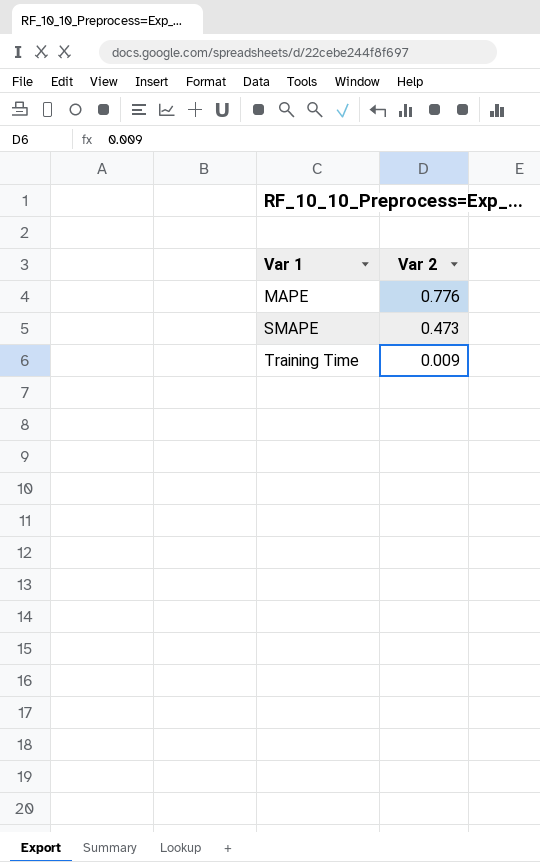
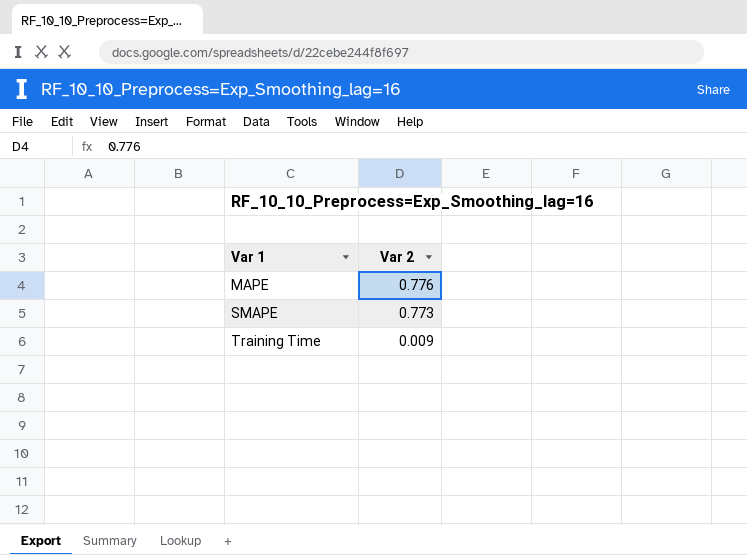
SMAPE | Var 2: 0.473 -> 0.773

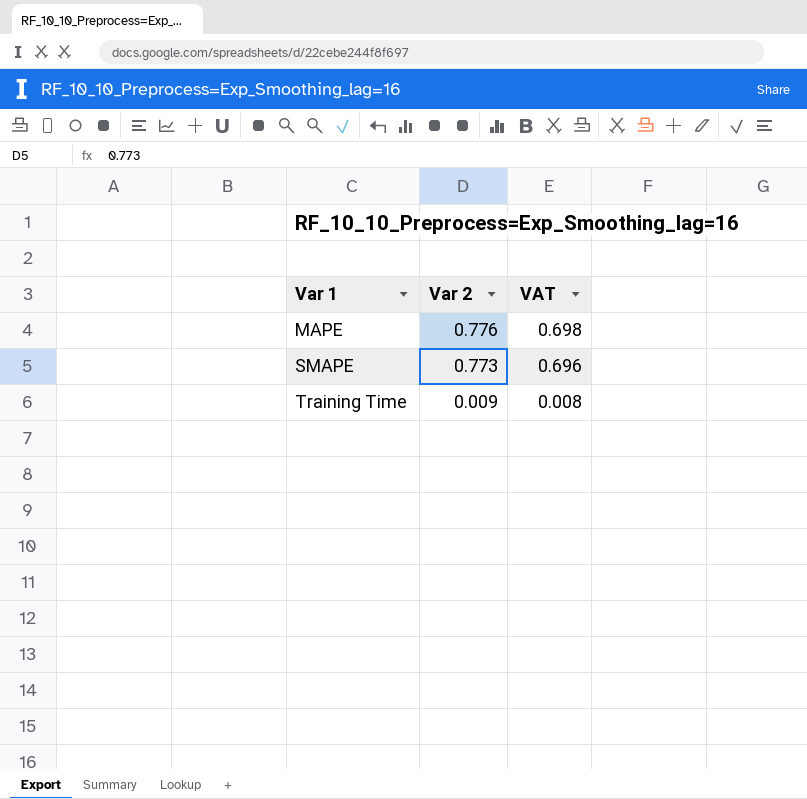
column VAT | formula: none -> [Var 2] * 0.9

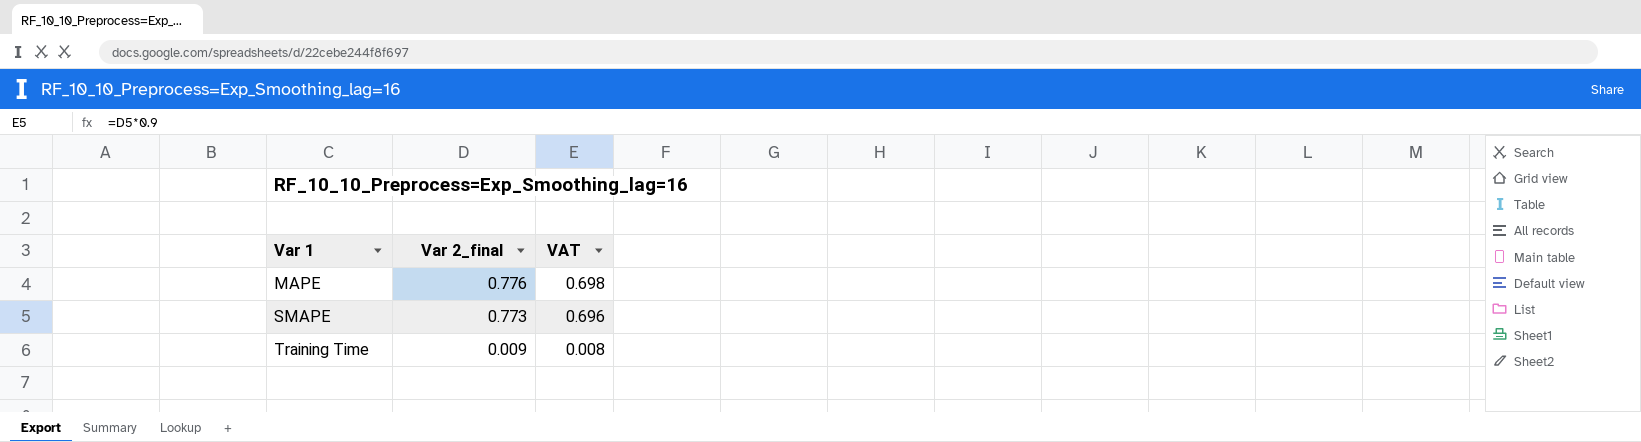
column name: Var 2 -> Var 2_final

